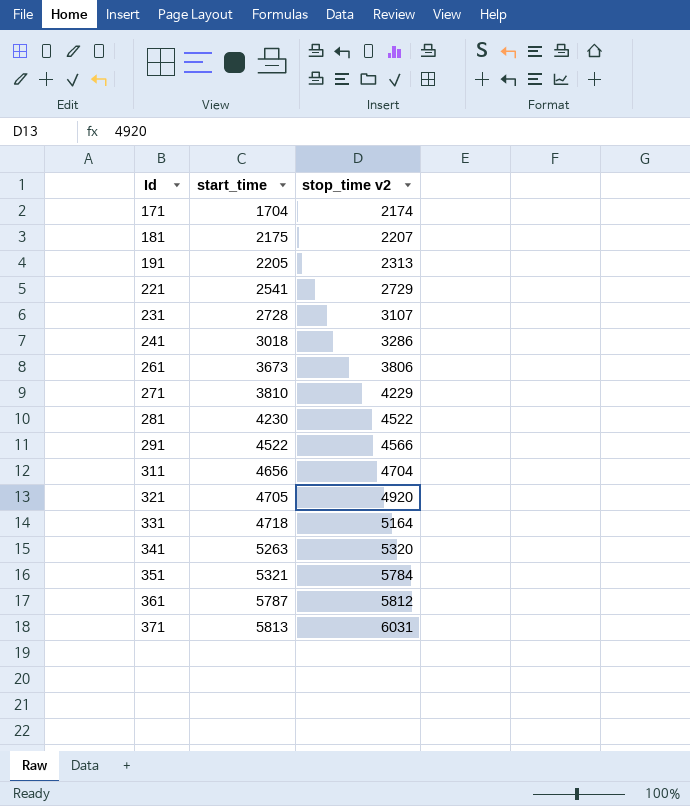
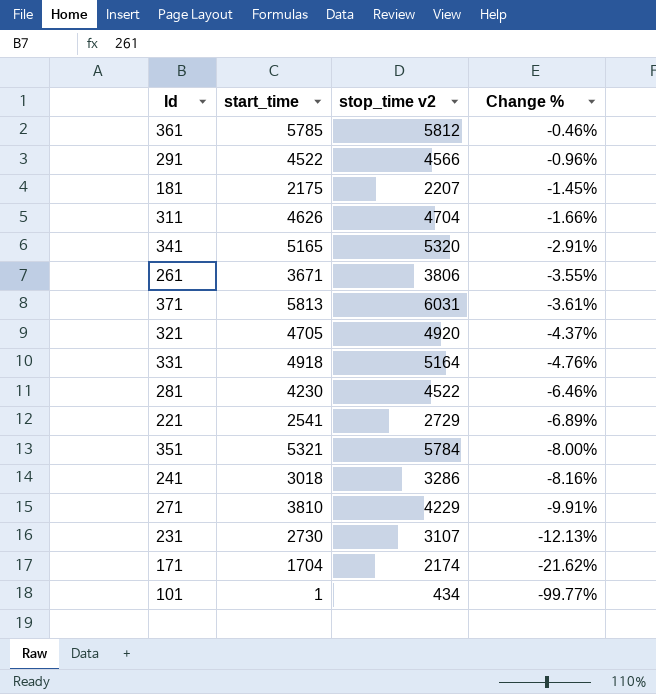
row order: Id ascending -> Change % descending
column Change % | formula: none -> ([start_time] - [stop_time v2]) / [stop_time v2]
row 191: 2205 | 2313 -> none
361 | start_time: 5787 -> 5785
311 | start_time: 4656 -> 4626
341 | start_time: 5263 -> 5165
261 | start_time: 3673 -> 3671
331 | start_time: 4718 -> 4918
231 | start_time: 2728 -> 2730
row 101: none -> 1 | 434 | -99.77%

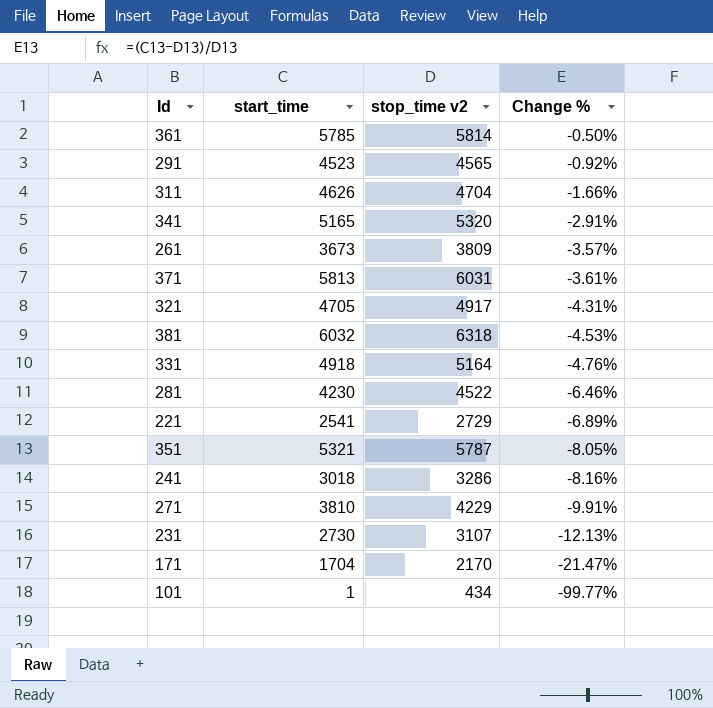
row 181: 2175 | 2207 | -1.45% -> none
361 | stop_time v2: 5812 -> 5814
361 | Change %: -0.46% -> -0.50%
291 | start_time: 4522 -> 4523
291 | stop_time v2: 4566 -> 4565
291 | Change %: -0.96% -> -0.92%
261 | start_time: 3671 -> 3673
261 | stop_time v2: 3806 -> 3809
261 | Change %: -3.55% -> -3.57%
321 | stop_time v2: 4920 -> 4917
321 | Change %: -4.37% -> -4.31%
row 381: none -> 6032 | 6318 | -4.53%
351 | stop_time v2: 5784 -> 5787
351 | Change %: -8.00% -> -8.05%
171 | stop_time v2: 2174 -> 2170
171 | Change %: -21.62% -> -21.47%

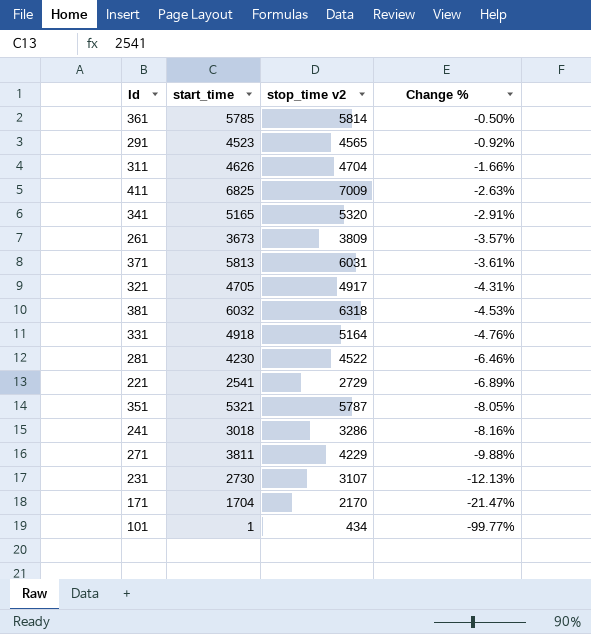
row 411: none -> 6825 | 7009 | -2.63%
271 | start_time: 3810 -> 3811
271 | Change %: -9.91% -> -9.88%

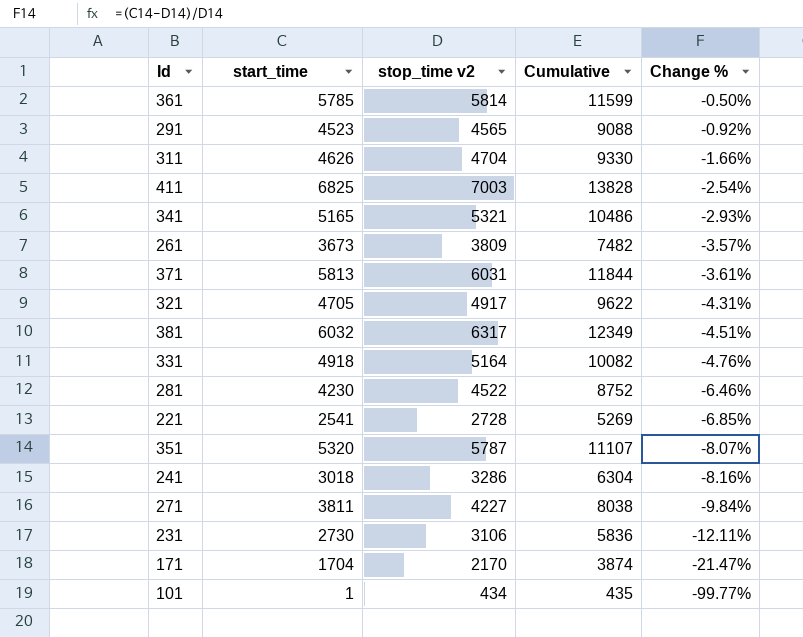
column Cumulative | formula: none -> [start_time] + [stop_time v2]
411 | stop_time v2: 7009 -> 7003
411 | Change %: -2.63% -> -2.54%
341 | stop_time v2: 5320 -> 5321
341 | Change %: -2.91% -> -2.93%
381 | stop_time v2: 6318 -> 6317
381 | Change %: -4.53% -> -4.51%
221 | stop_time v2: 2729 -> 2728
221 | Change %: -6.89% -> -6.85%
351 | start_time: 5321 -> 5320
351 | Change %: -8.05% -> -8.07%
271 | stop_time v2: 4229 -> 4227
271 | Change %: -9.88% -> -9.84%
231 | stop_time v2: 3107 -> 3106
231 | Change %: -12.13% -> -12.11%

